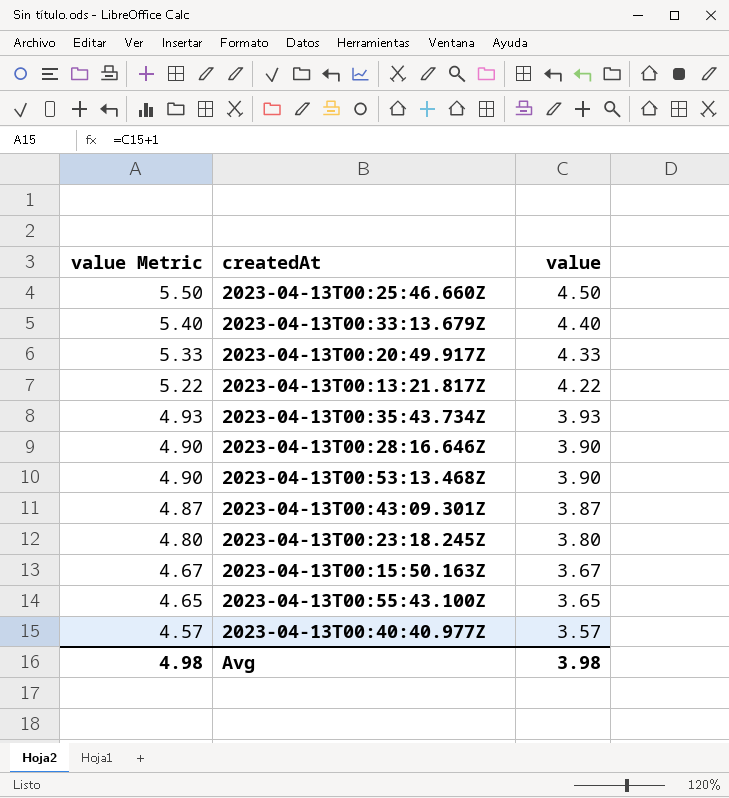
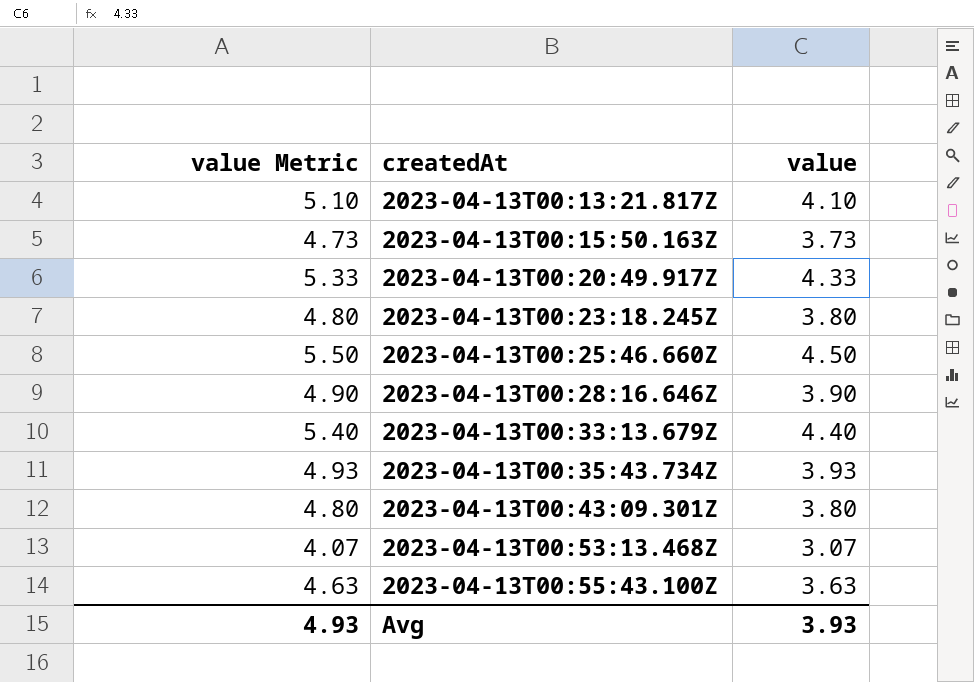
row order: value Metric descending -> createdAt ascending
row 2023-04-13T00:40:40.977Z: 4.57 | 3.57 -> none
2023-04-13T00:13:21.817Z | value Metric: 5.22 -> 5.10
2023-04-13T00:13:21.817Z | value: 4.22 -> 4.10
2023-04-13T00:15:50.163Z | value Metric: 4.67 -> 4.73
2023-04-13T00:15:50.163Z | value: 3.67 -> 3.73
2023-04-13T00:43:09.301Z | value Metric: 4.87 -> 4.80
2023-04-13T00:43:09.301Z | value: 3.87 -> 3.80
2023-04-13T00:53:13.468Z | value Metric: 4.90 -> 4.07
2023-04-13T00:53:13.468Z | value: 3.90 -> 3.07
2023-04-13T00:55:43.100Z | value Metric: 4.65 -> 4.63
2023-04-13T00:55:43.100Z | value: 3.65 -> 3.63
Avg | value Metric: 4.98 -> 4.93
Avg | value: 3.98 -> 3.93

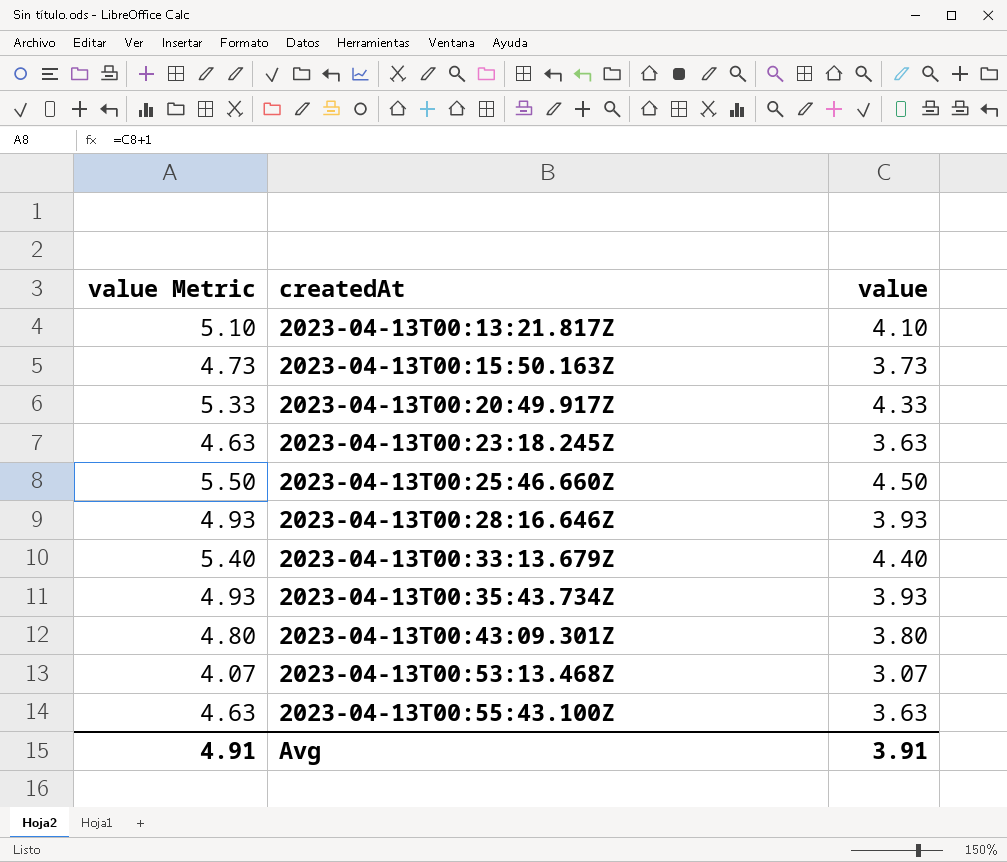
2023-04-13T00:23:18.245Z | value Metric: 4.80 -> 4.63
2023-04-13T00:23:18.245Z | value: 3.80 -> 3.63
2023-04-13T00:28:16.646Z | value Metric: 4.90 -> 4.93
2023-04-13T00:28:16.646Z | value: 3.90 -> 3.93
Avg | value Metric: 4.93 -> 4.91
Avg | value: 3.93 -> 3.91

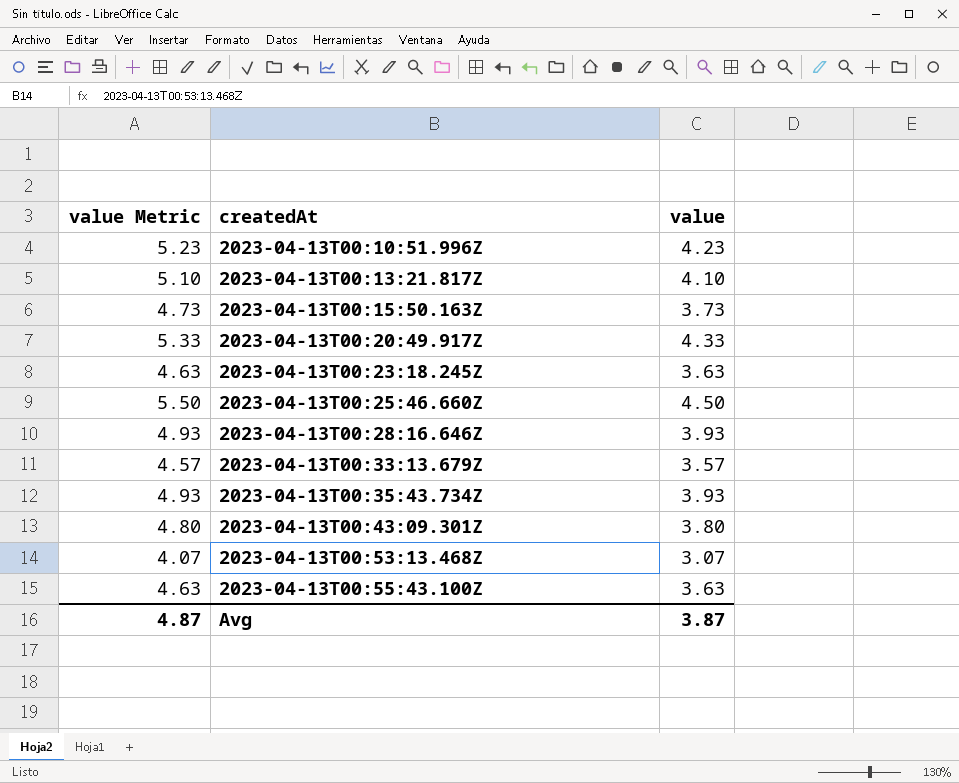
row 2023-04-13T00:10:51.996Z: none -> 5.23 | 4.23
2023-04-13T00:33:13.679Z | value Metric: 5.40 -> 4.57
2023-04-13T00:33:13.679Z | value: 4.40 -> 3.57
Avg | value Metric: 4.91 -> 4.87
Avg | value: 3.91 -> 3.87

